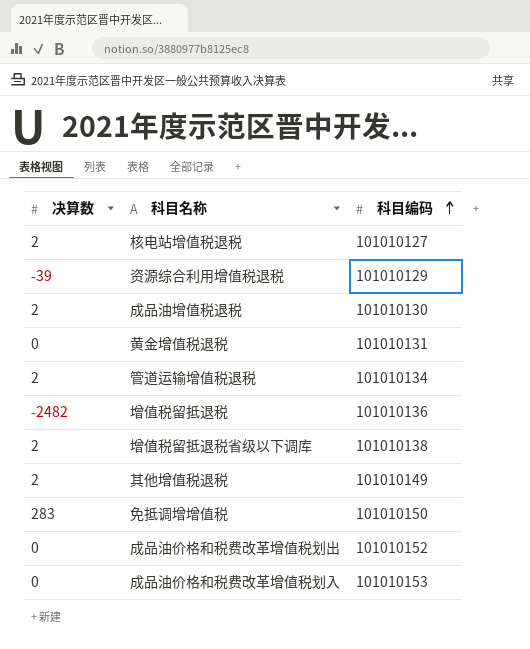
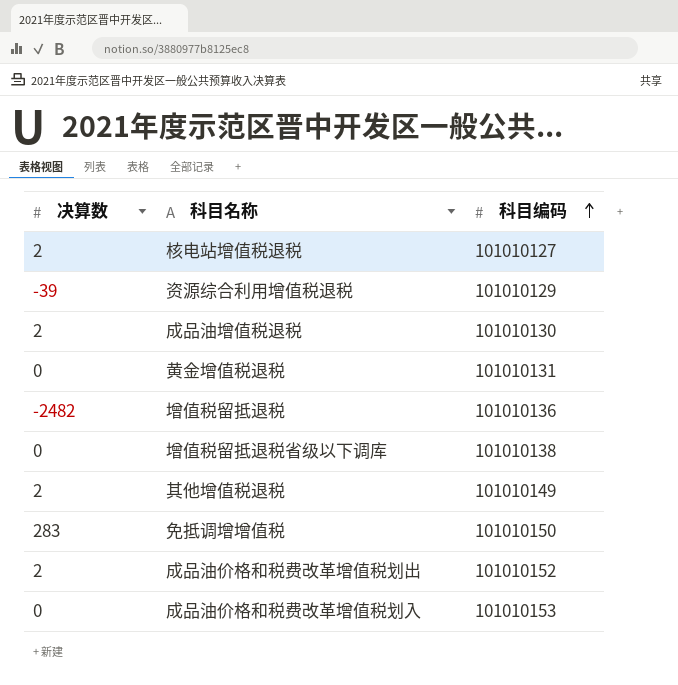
row 管道运输增值税退税: 2 | 101010134 -> none
增值税留抵退税省级以下调库 | 决算数: 2 -> 0
成品油价格和税费改革增值税划出 | 决算数: 0 -> 2

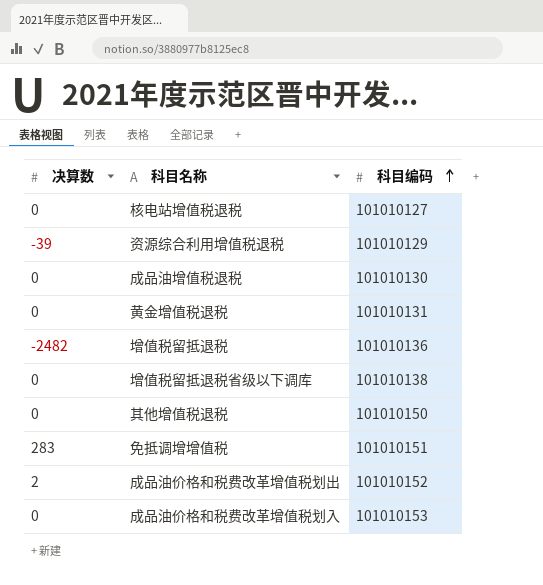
核电站增值税退税 | 决算数: 2 -> 0
成品油增值税退税 | 决算数: 2 -> 0
其他增值税退税 | 决算数: 2 -> 0
其他增值税退税 | 科目编码: 101010149 -> 101010150
免抵调增增值税 | 科目编码: 101010150 -> 101010151

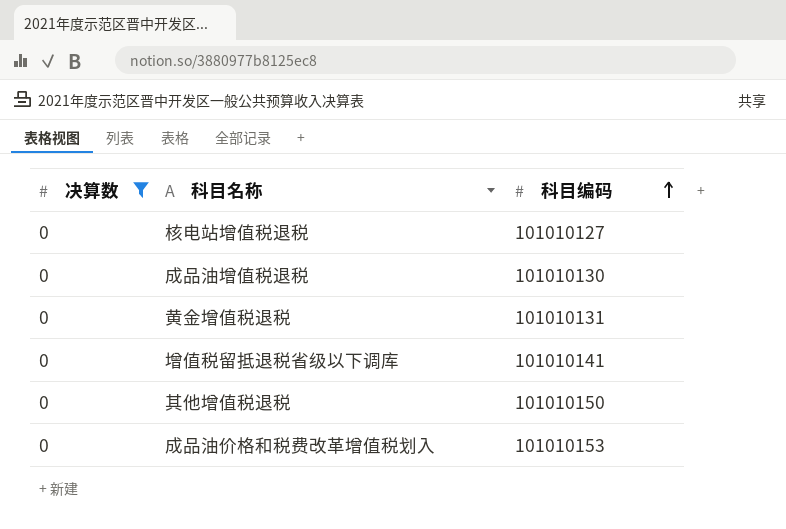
filter: none -> 决算数 = 0
增值税留抵退税省级以下调库 | 科目编码: 101010138 -> 101010141

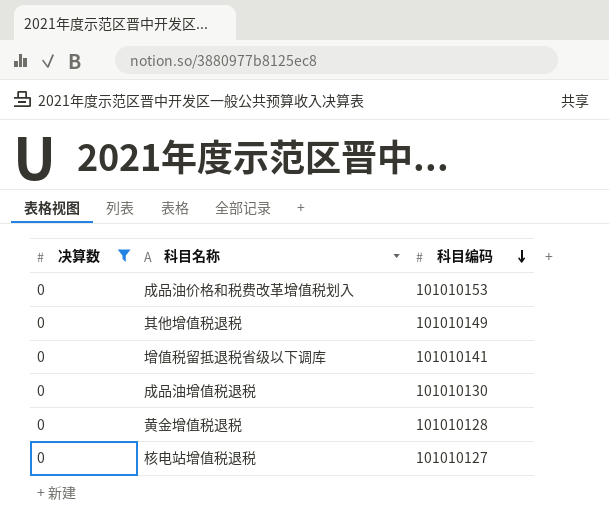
row order: 科目编码 ascending -> 科目编码 descending
其他增值税退税 | 科目编码: 101010150 -> 101010149
黄金增值税退税 | 科目编码: 101010131 -> 101010128

